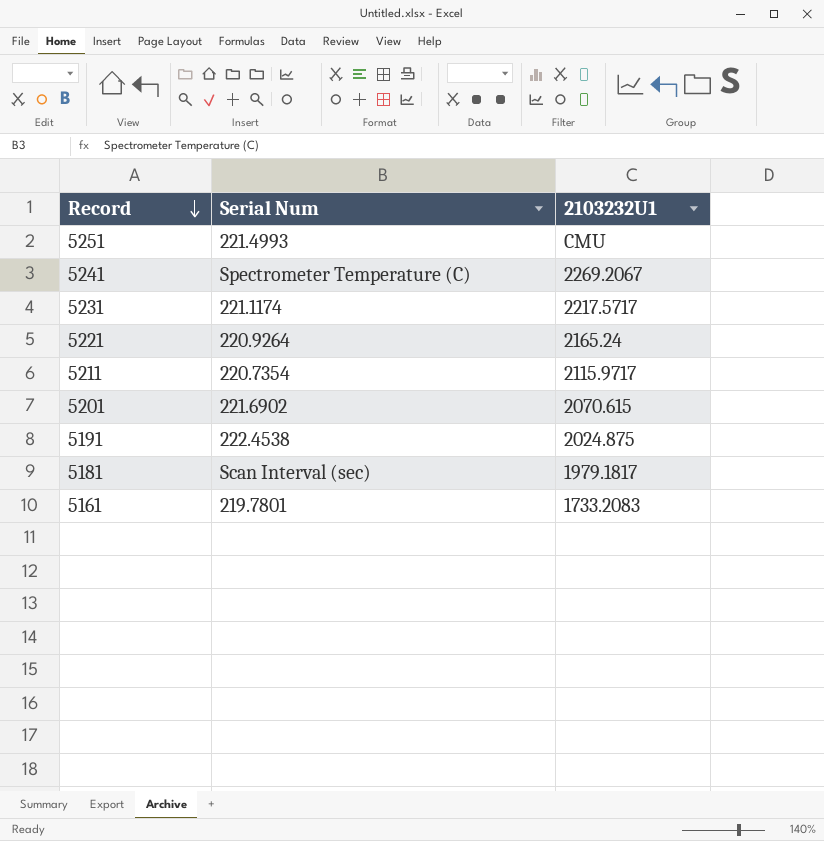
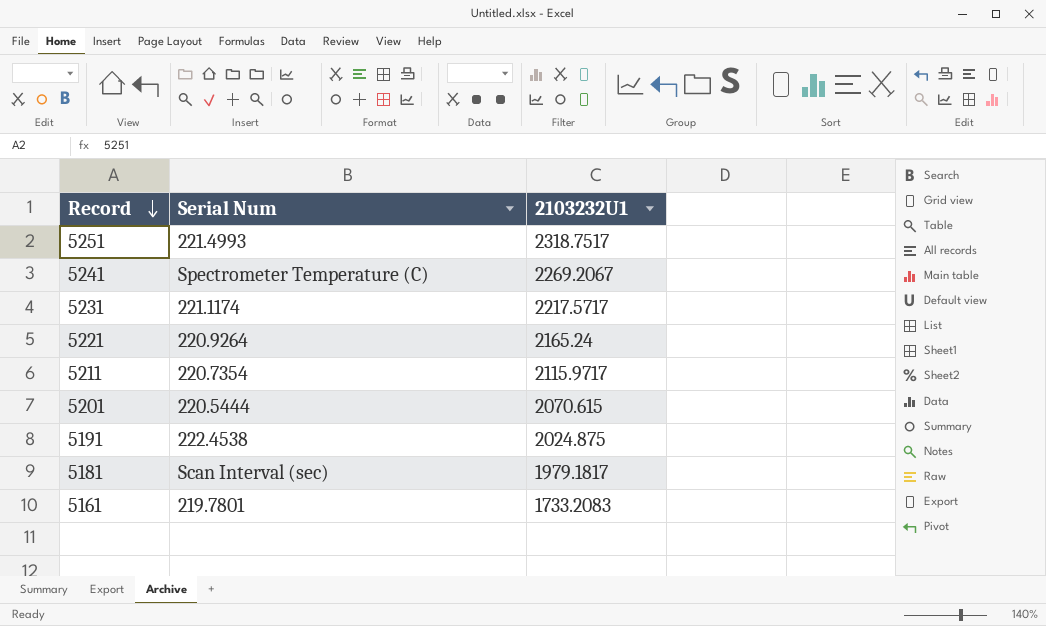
5251 | 2103232U1: CMU -> 2318.7517
5201 | Serial Num: 221.6902 -> 220.5444

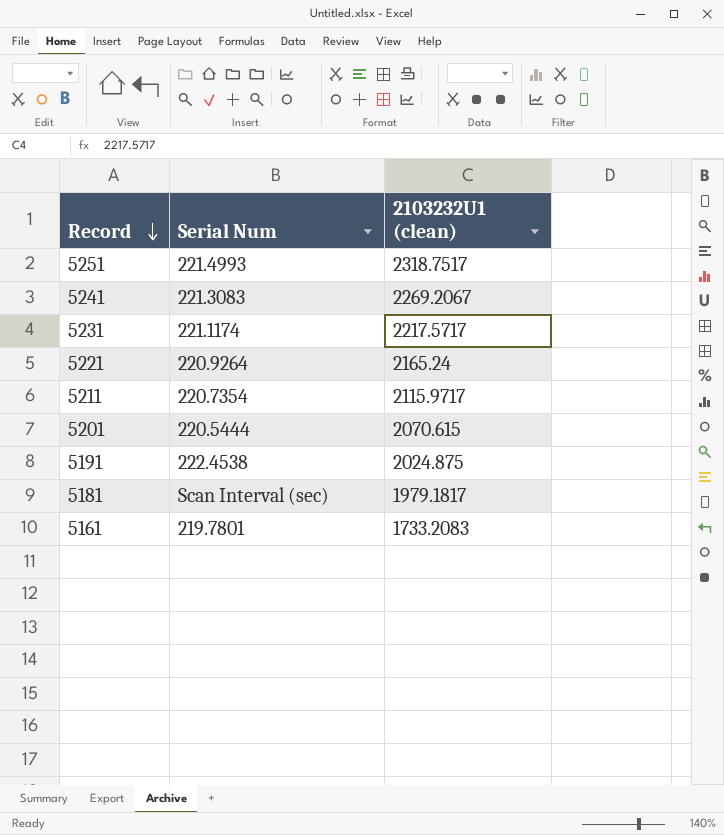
column name: 2103232U1 -> 2103232U1 (clean)
5241 | Serial Num: Spectrometer Temperature (C) -> 221.3083

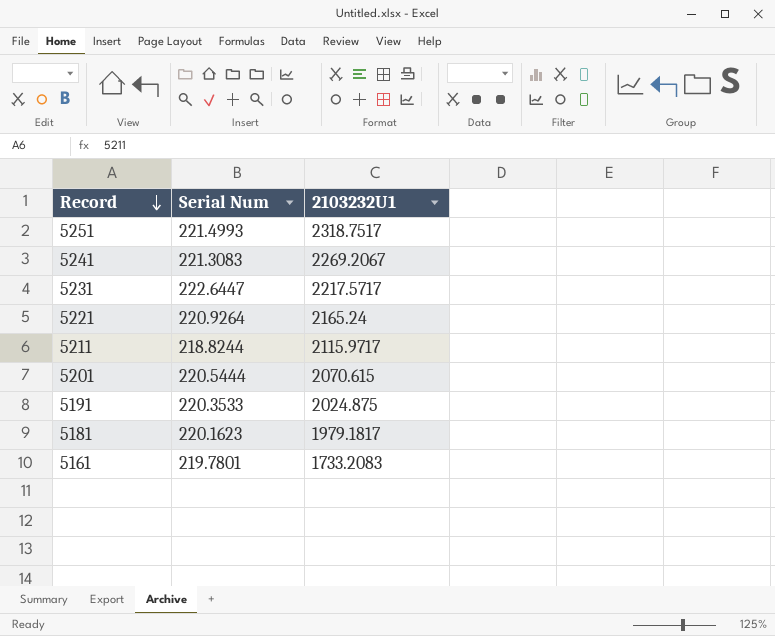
column name: 2103232U1 (clean) -> 2103232U1
5231 | Serial Num: 221.1174 -> 222.6447
5211 | Serial Num: 220.7354 -> 218.8244
5191 | Serial Num: 222.4538 -> 220.3533
5181 | Serial Num: Scan Interval (sec) -> 220.1623

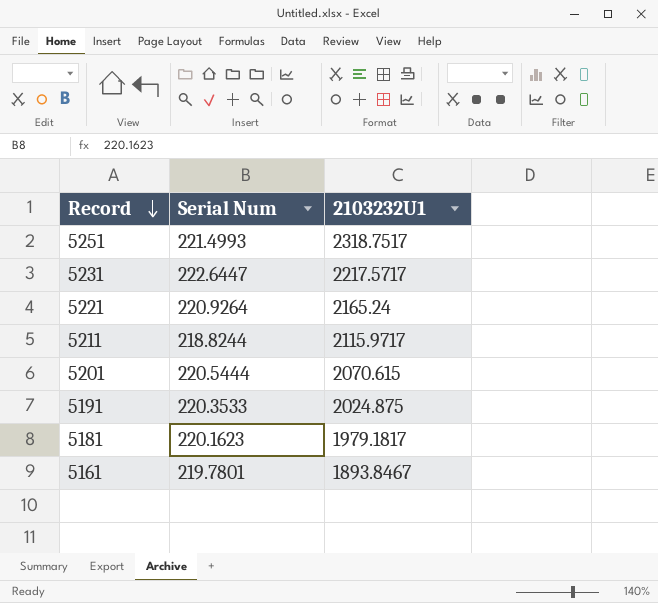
row 5241: 221.3083 | 2269.2067 -> none
5161 | 2103232U1: 1733.2083 -> 1893.8467

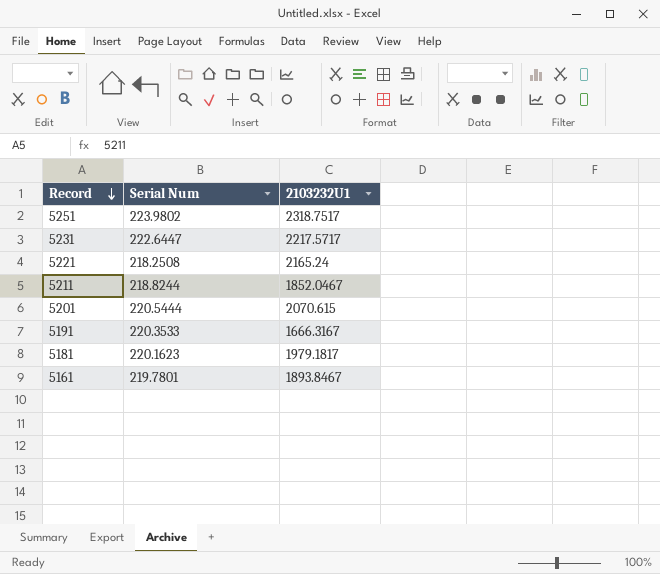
5251 | Serial Num: 221.4993 -> 223.9802
5221 | Serial Num: 220.9264 -> 218.2508
5211 | 2103232U1: 2115.9717 -> 1852.0467
5191 | 2103232U1: 2024.875 -> 1666.3167

